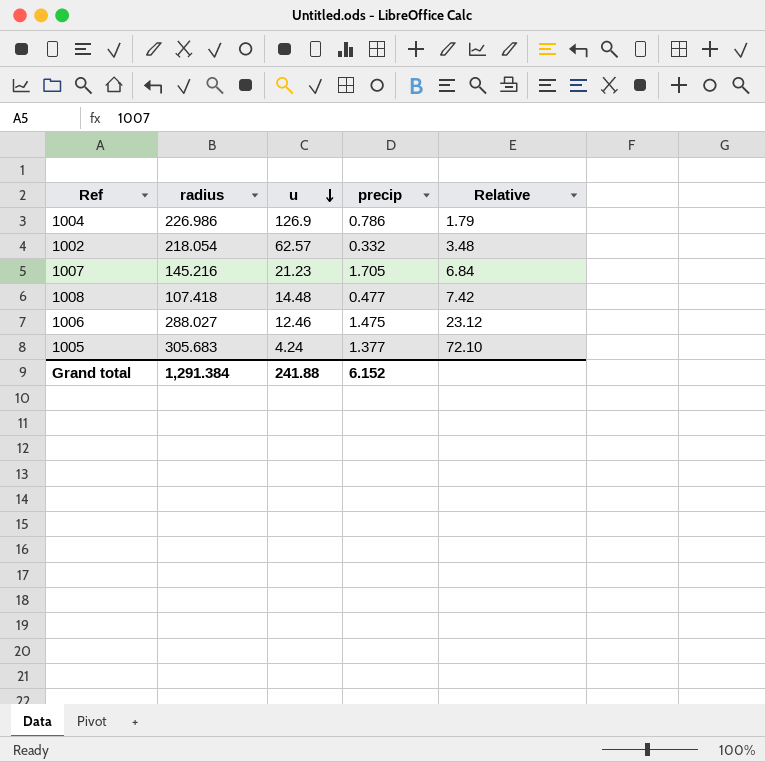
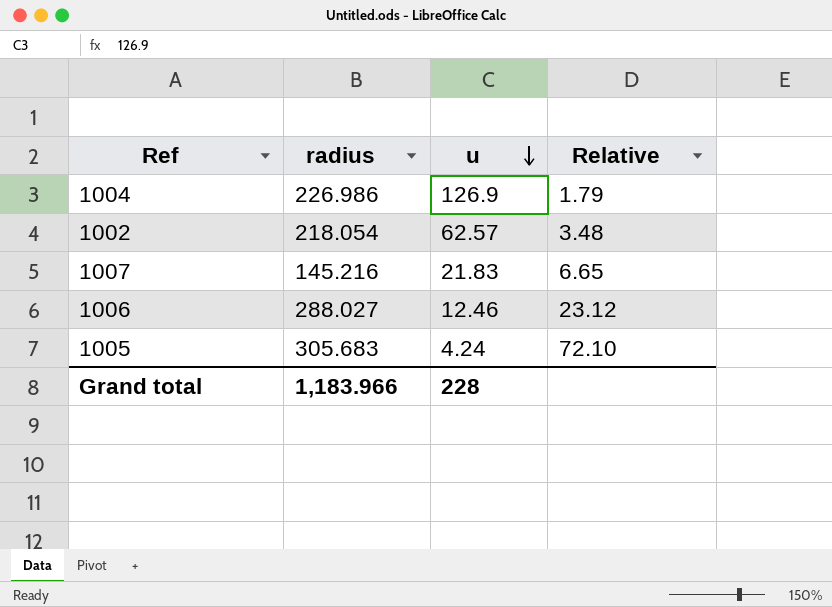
column precip | position: 4 -> none
row 1008: 107.418 | 14.48 | 0.477 | 7.42 -> none
1007 | u: 21.23 -> 21.83
1007 | Relative: 6.84 -> 6.65
Grand total | radius: 1,291.384 -> 1,183.966
Grand total | u: 241.88 -> 228

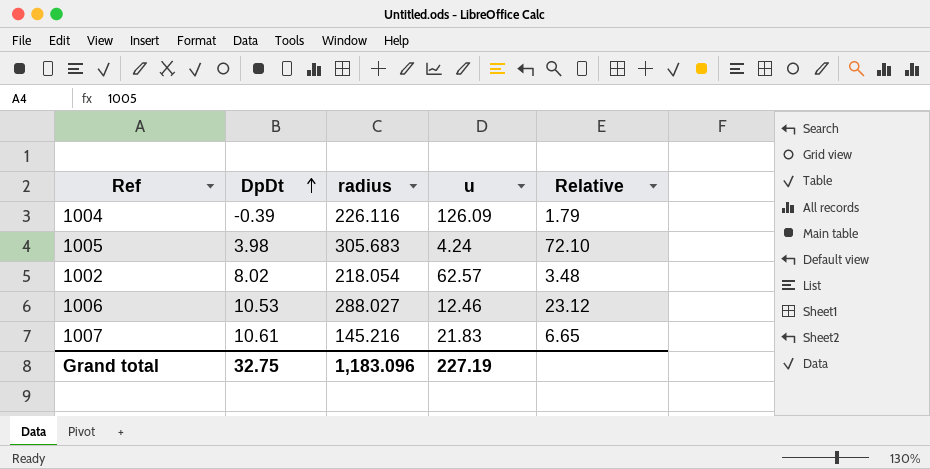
row order: u descending -> DpDt ascending
column DpDt | position: none -> 2
1004 | radius: 226.986 -> 226.116
1004 | u: 126.9 -> 126.09
Grand total | radius: 1,183.966 -> 1,183.096
Grand total | u: 228 -> 227.19

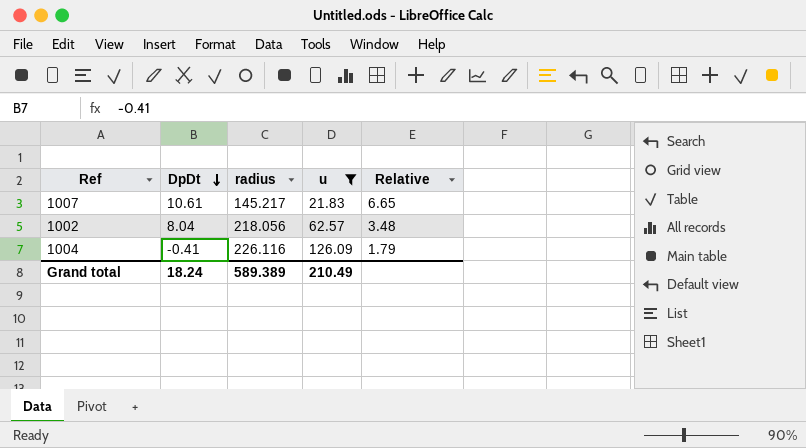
filter: none -> u >= 21.83
row order: DpDt ascending -> DpDt descending
1007 | radius: 145.216 -> 145.217
1002 | DpDt: 8.02 -> 8.04
1002 | radius: 218.054 -> 218.056
1004 | DpDt: -0.39 -> -0.41
Grand total | DpDt: 32.75 -> 18.24
Grand total | radius: 1,183.096 -> 589.389
Grand total | u: 227.19 -> 210.49

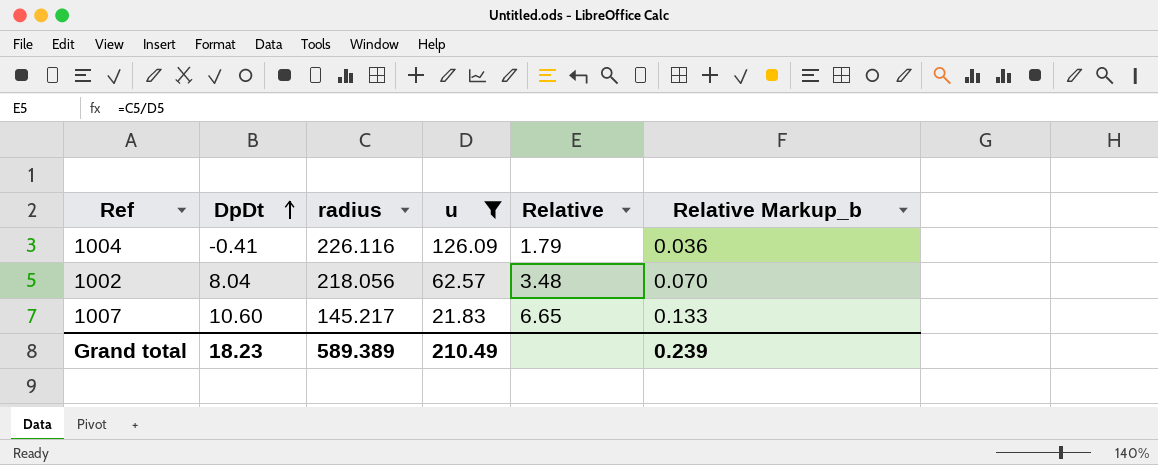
row order: DpDt descending -> DpDt ascending
column Relative Markup_b | formula: none -> [Relative] * 0.02
1007 | DpDt: 10.61 -> 10.60
Grand total | DpDt: 18.24 -> 18.23

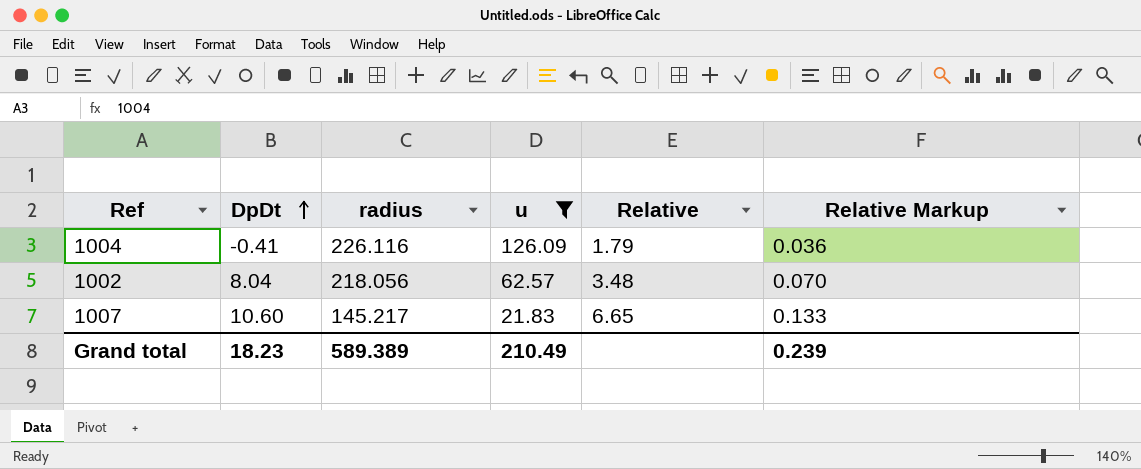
column name: Relative Markup_b -> Relative Markup

